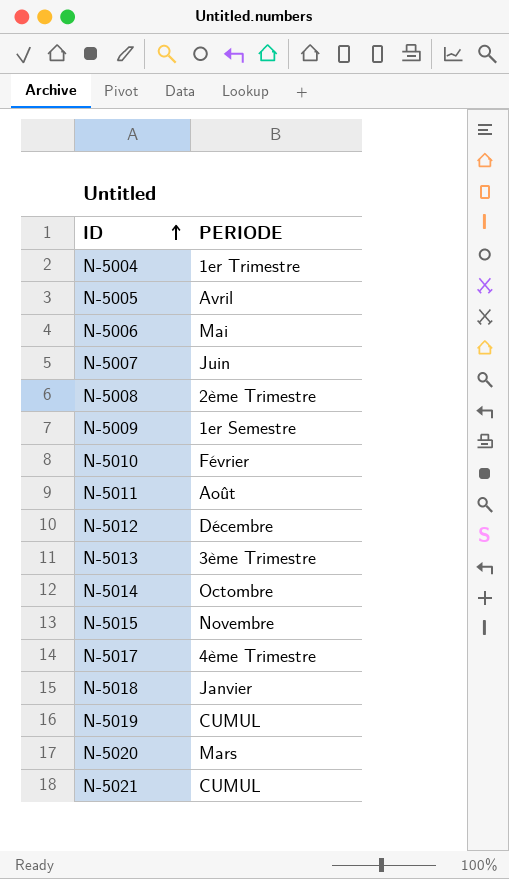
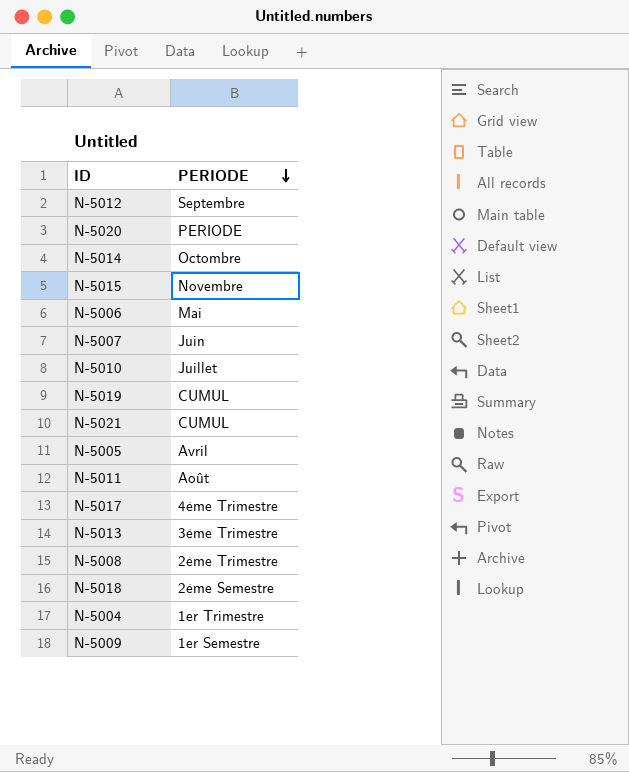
row order: ID ascending -> PERIODE descending
N-5012 | PERIODE: Décembre -> Septembre
N-5020 | PERIODE: Mars -> PERIODE
N-5010 | PERIODE: Février -> Juillet
N-5018 | PERIODE: Janvier -> 2ème Semestre

